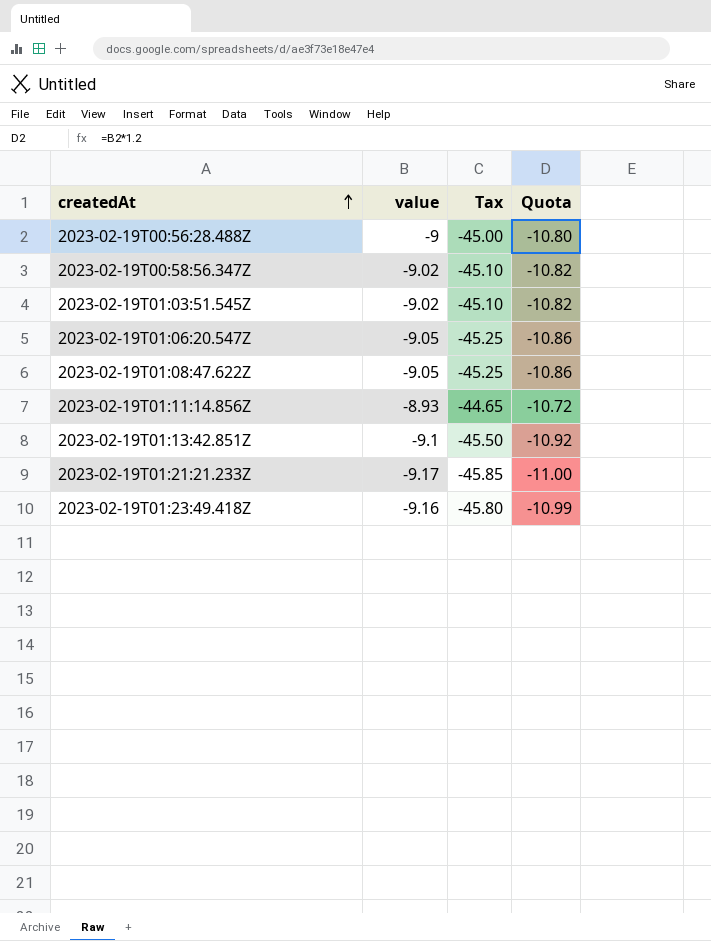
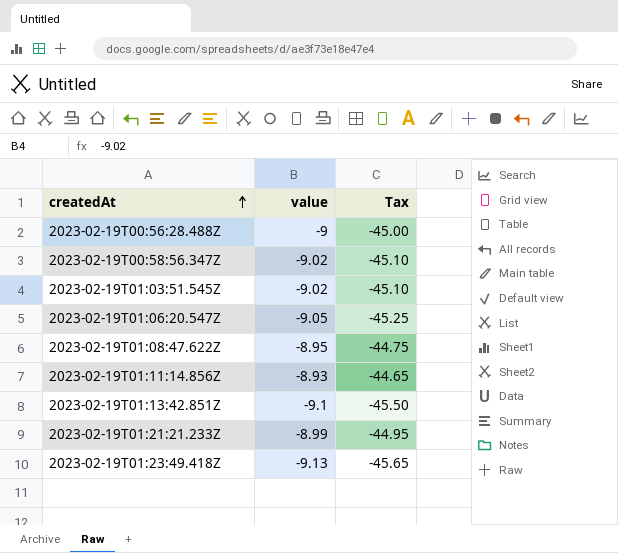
column Quota | formula: [value] * 1.2 -> none
2023-02-19T01:08:47.622Z | value: -9.05 -> -8.95
2023-02-19T01:08:47.622Z | Tax: -45.25 -> -44.75
2023-02-19T01:21:21.233Z | value: -9.17 -> -8.99
2023-02-19T01:21:21.233Z | Tax: -45.85 -> -44.95
2023-02-19T01:23:49.418Z | value: -9.16 -> -9.13
2023-02-19T01:23:49.418Z | Tax: -45.80 -> -45.65

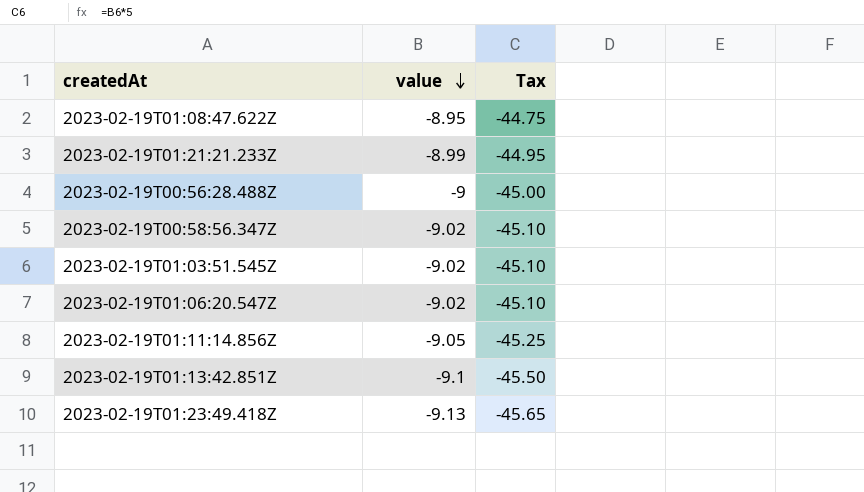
row order: createdAt ascending -> value descending
2023-02-19T01:06:20.547Z | value: -9.05 -> -9.02
2023-02-19T01:06:20.547Z | Tax: -45.25 -> -45.10
2023-02-19T01:11:14.856Z | value: -8.93 -> -9.05
2023-02-19T01:11:14.856Z | Tax: -44.65 -> -45.25

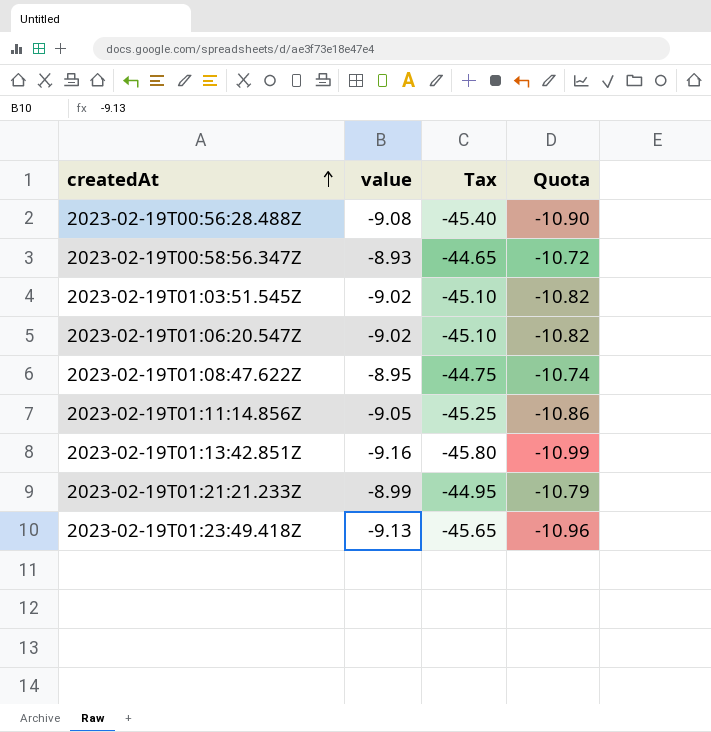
row order: value descending -> createdAt ascending
column Quota | formula: none -> [value] * 1.2
2023-02-19T00:56:28.488Z | value: -9 -> -9.08
2023-02-19T00:56:28.488Z | Tax: -45.00 -> -45.40
2023-02-19T00:58:56.347Z | value: -9.02 -> -8.93
2023-02-19T00:58:56.347Z | Tax: -45.10 -> -44.65
2023-02-19T01:13:42.851Z | value: -9.1 -> -9.16
2023-02-19T01:13:42.851Z | Tax: -45.50 -> -45.80

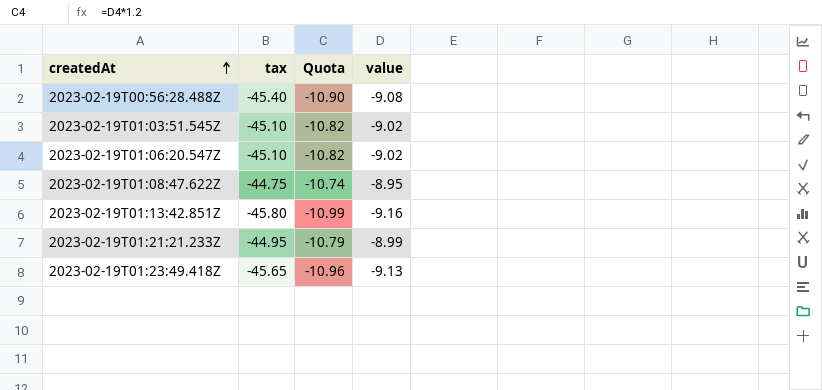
column name: Tax -> tax
column value | position: 2 -> 4
row 2023-02-19T00:58:56.347Z: -8.93 | -44.65 | -10.72 -> none
row 2023-02-19T01:11:14.856Z: -9.05 | -45.25 | -10.86 -> none

